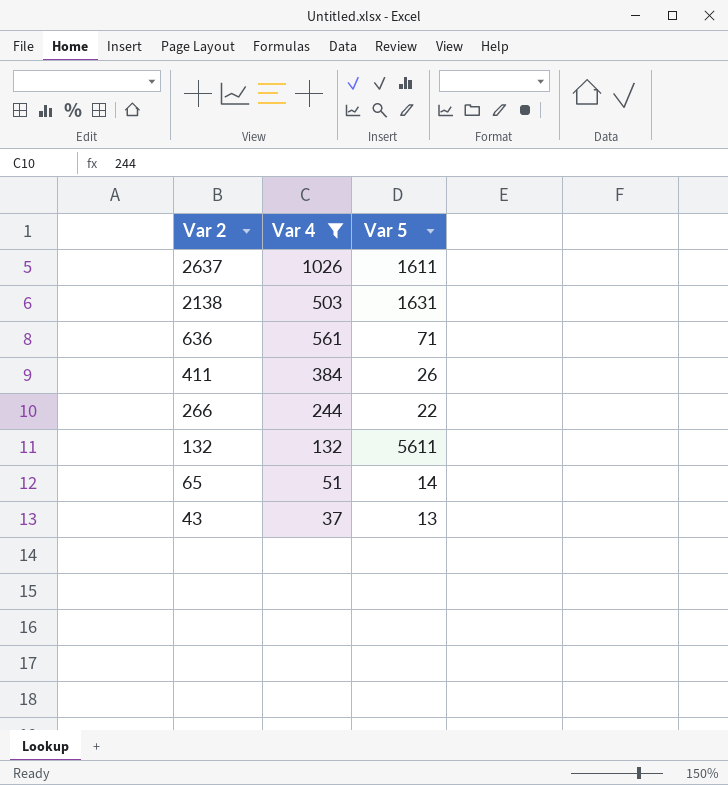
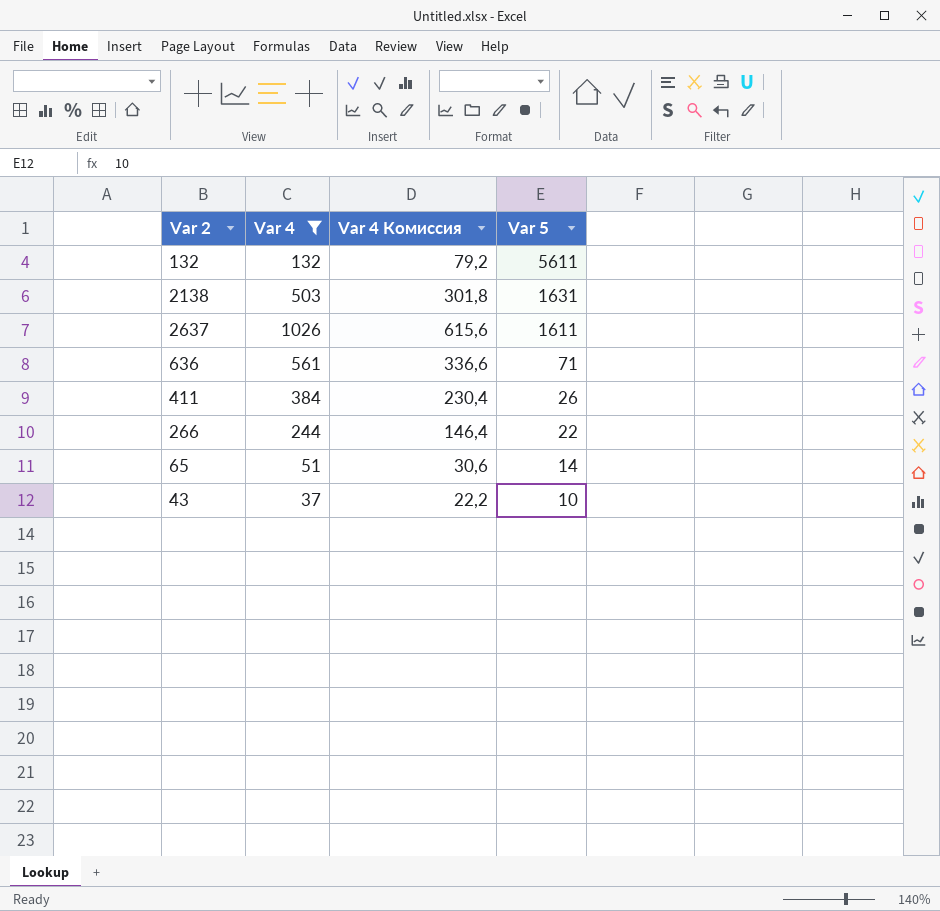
row order: Var 2 descending -> Var 5 descending
column Var 4 Комиссия | formula: none -> [Var 4] * 0,6
43 | Var 5: 13 -> 10

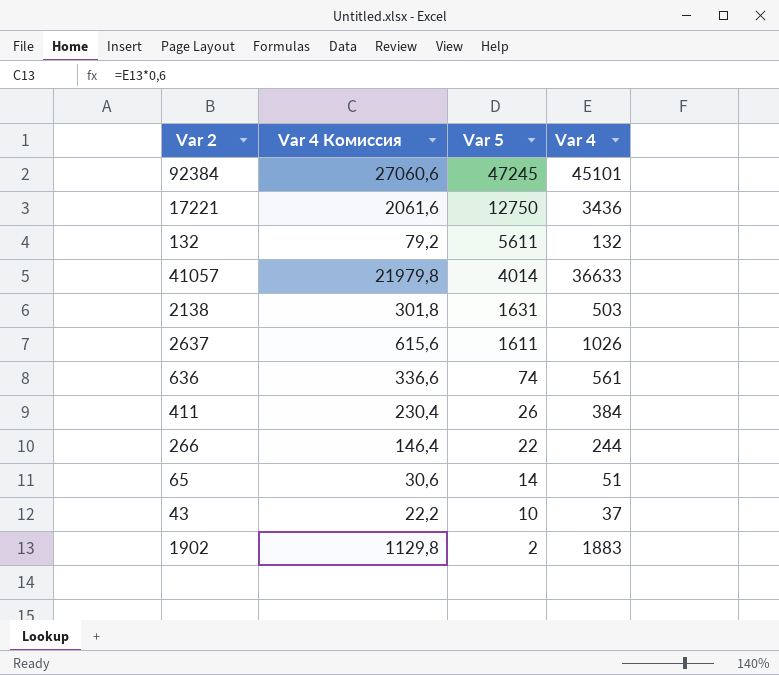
filter: Var 4 <= 1026 -> none
column Var 4 | position: 2 -> 4
636 | Var 5: 71 -> 74

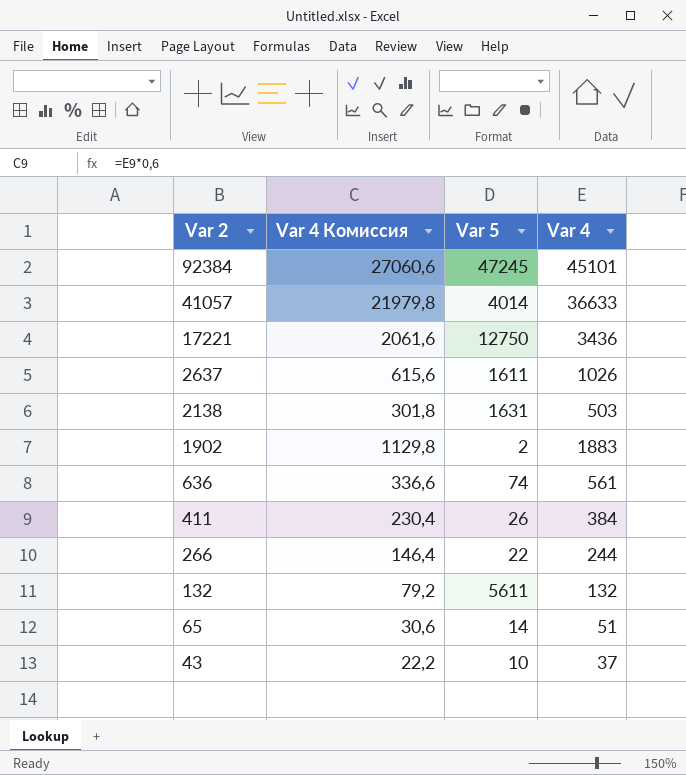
row order: Var 5 descending -> Var 2 descending

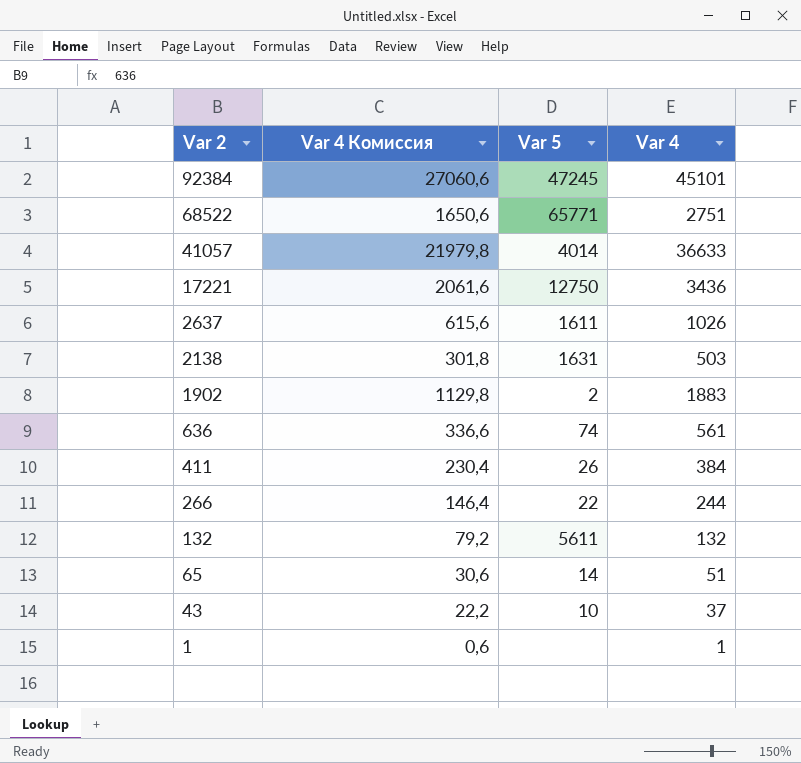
row 68522: none -> 1650,6 | 65771 | 2751
row 1: none -> 0,6 | none | 1

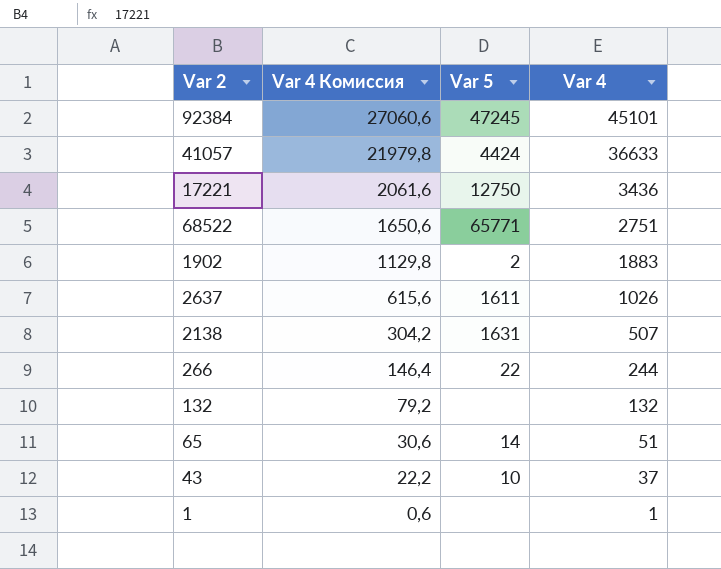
row order: Var 2 descending -> Var 4 Комиссия descending
row 636: 336,6 | 74 | 561 -> none
row 411: 230,4 | 26 | 384 -> none
41057 | Var 5: 4014 -> 4424
2138 | Var 4 Комиссия: 301,8 -> 304,2
2138 | Var 4: 503 -> 507
132 | Var 5: 5611 -> none

